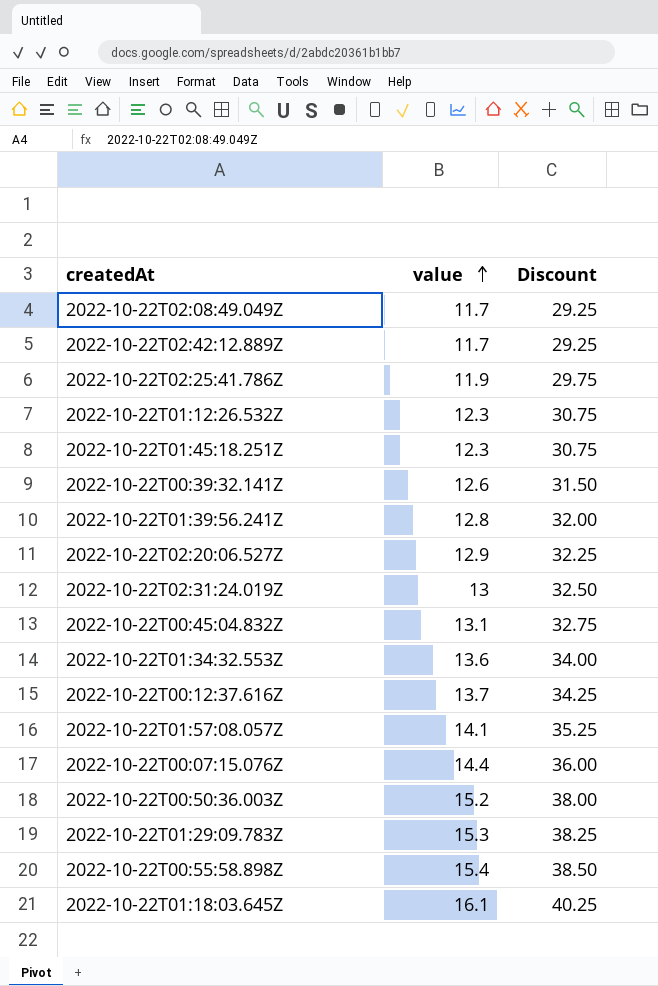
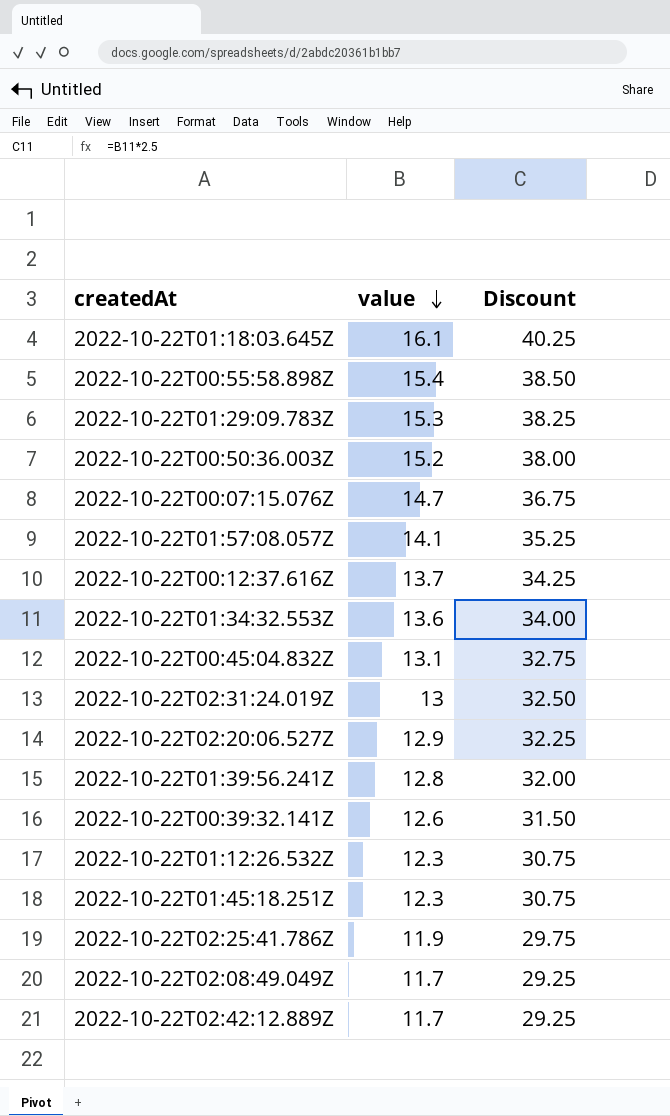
row order: value ascending -> value descending
2022-10-22T00:07:15.076Z | value: 14.4 -> 14.7
2022-10-22T00:07:15.076Z | Discount: 36.00 -> 36.75

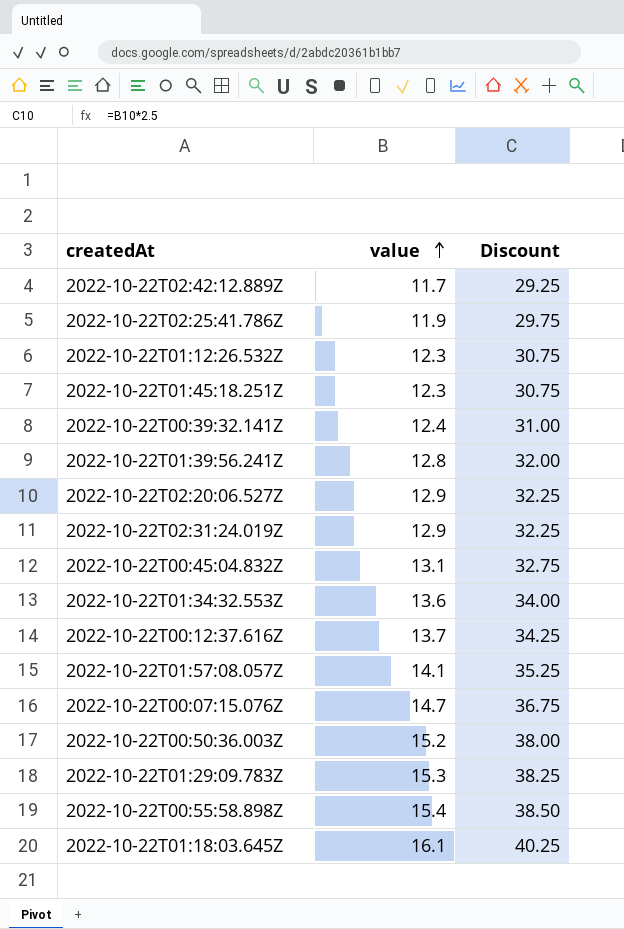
row order: value descending -> value ascending
row 2022-10-22T02:08:49.049Z: 11.7 | 29.25 -> none
2022-10-22T00:39:32.141Z | value: 12.6 -> 12.4
2022-10-22T00:39:32.141Z | Discount: 31.50 -> 31.00
2022-10-22T02:31:24.019Z | value: 13 -> 12.9
2022-10-22T02:31:24.019Z | Discount: 32.50 -> 32.25

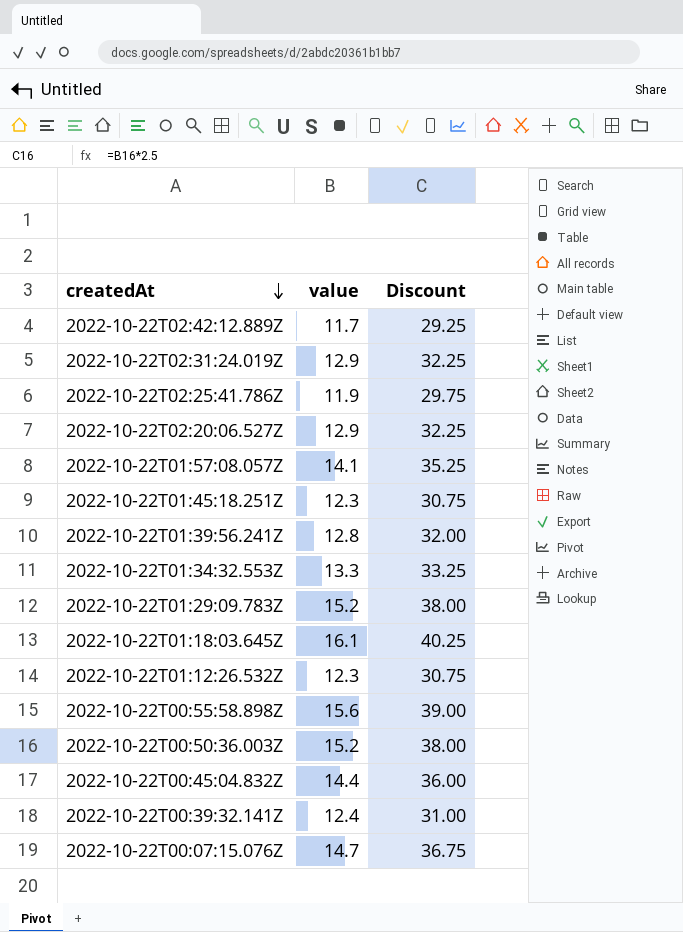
row order: value ascending -> createdAt descending
row 2022-10-22T00:12:37.616Z: 13.7 | 34.25 -> none
2022-10-22T01:34:32.553Z | value: 13.6 -> 13.3
2022-10-22T01:34:32.553Z | Discount: 34.00 -> 33.25
2022-10-22T01:29:09.783Z | value: 15.3 -> 15.2
2022-10-22T01:29:09.783Z | Discount: 38.25 -> 38.00
2022-10-22T00:55:58.898Z | value: 15.4 -> 15.6
2022-10-22T00:55:58.898Z | Discount: 38.50 -> 39.00
2022-10-22T00:45:04.832Z | value: 13.1 -> 14.4
2022-10-22T00:45:04.832Z | Discount: 32.75 -> 36.00

